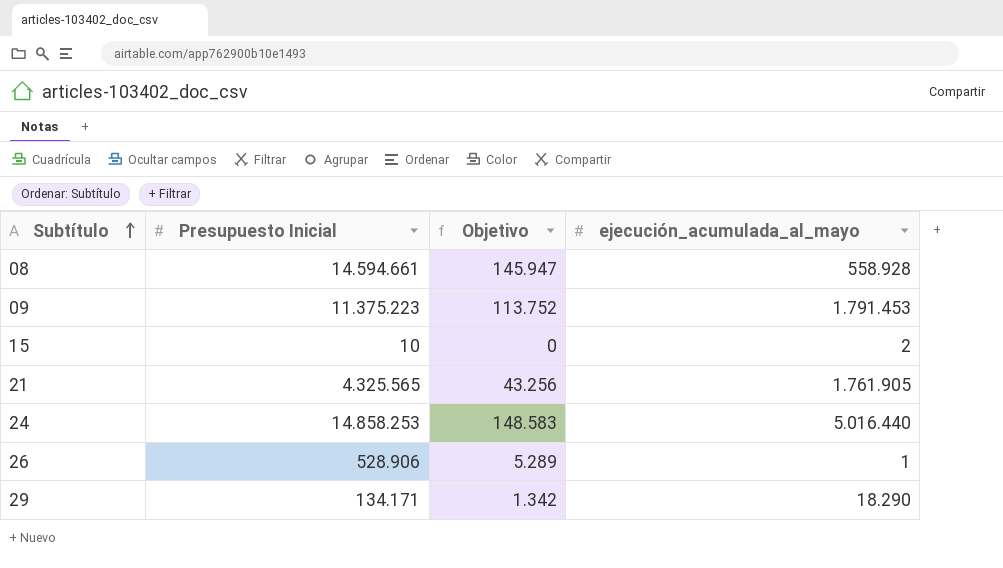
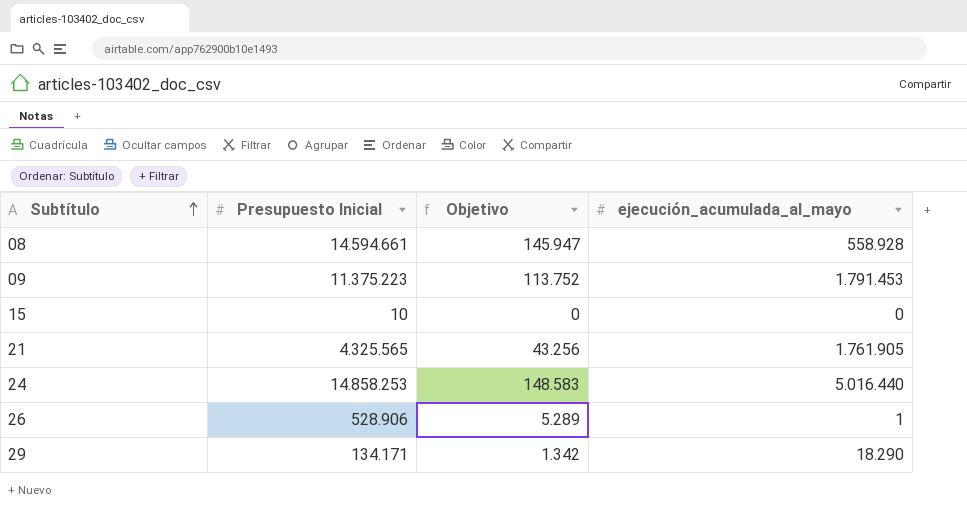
15 | ejecución_acumulada_al_mayo: 2 -> 0

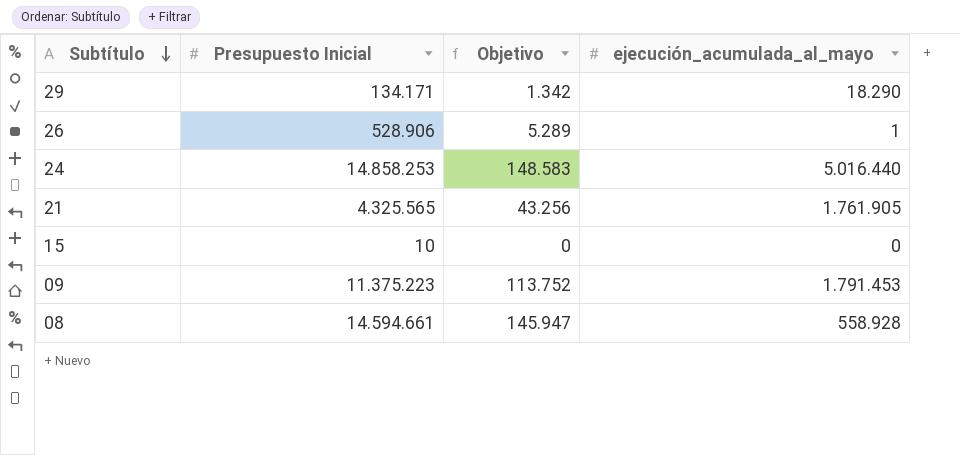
row order: Subtítulo ascending -> Subtítulo descending

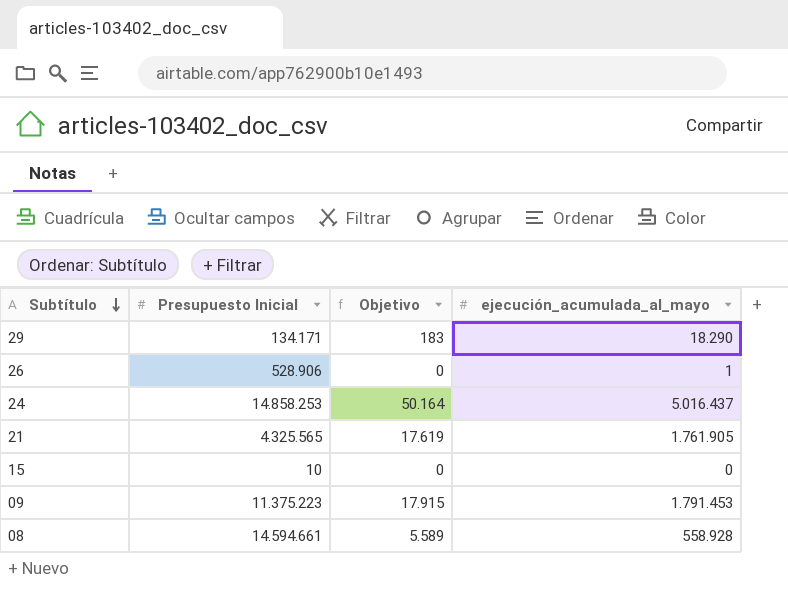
column Objetivo | formula: [Presupuesto Inicial] * 0,01 -> [ejecución_acumulada_al_mayo] * 0,01
24 | ejecución_acumulada_al_mayo: 5.016.440 -> 5.016.437

